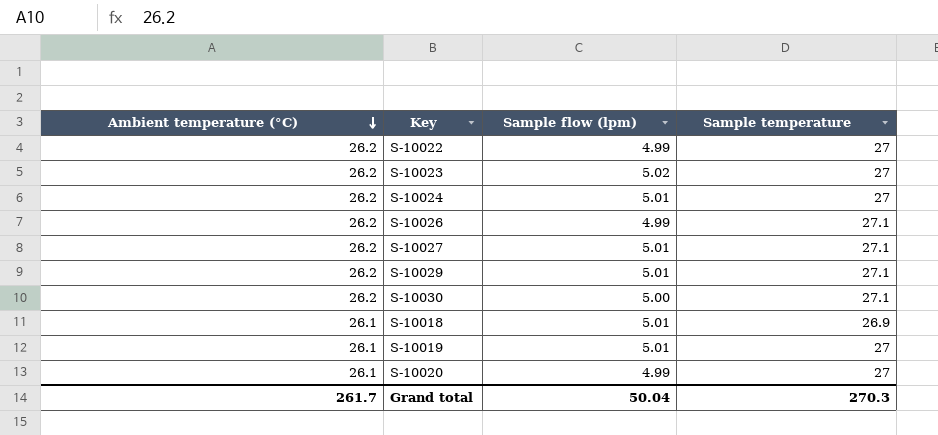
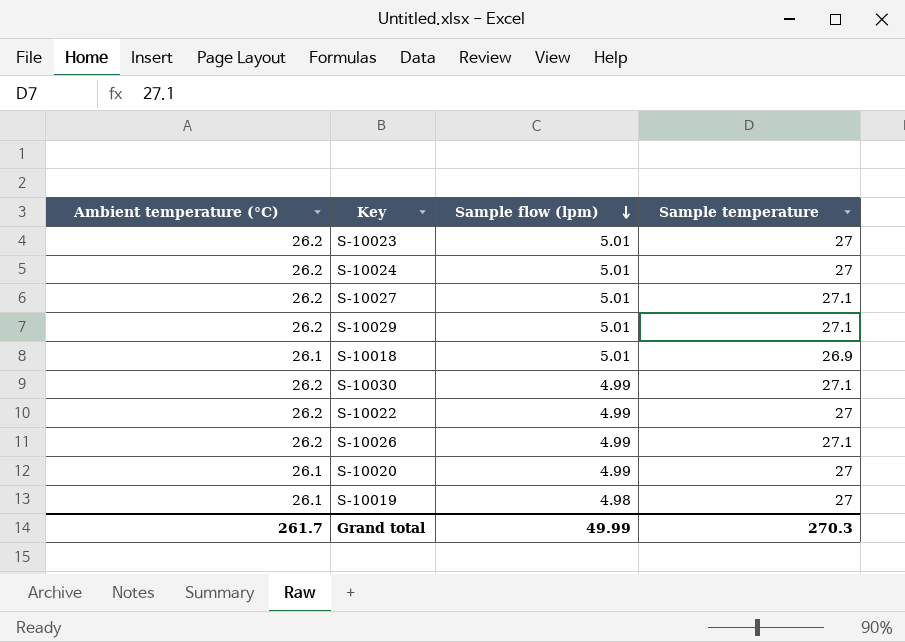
row order: Ambient temperature (°C) descending -> Sample flow (lpm) descending
S-10023 | Sample flow (lpm): 5.02 -> 5.01
S-10030 | Sample flow (lpm): 5.00 -> 4.99
S-10019 | Sample flow (lpm): 5.01 -> 4.98
Grand total | Sample flow (lpm): 50.04 -> 49.99

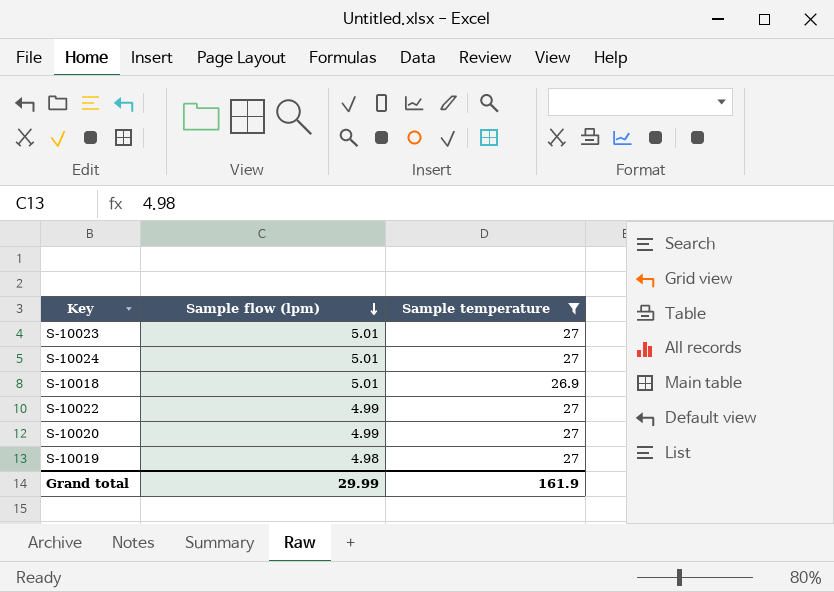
filter: none -> Sample temperature != 27.1
column Ambient temperature (°C) | position: 1 -> none
Grand total | Sample flow (lpm): 49.99 -> 29.99
Grand total | Sample temperature: 270.3 -> 161.9

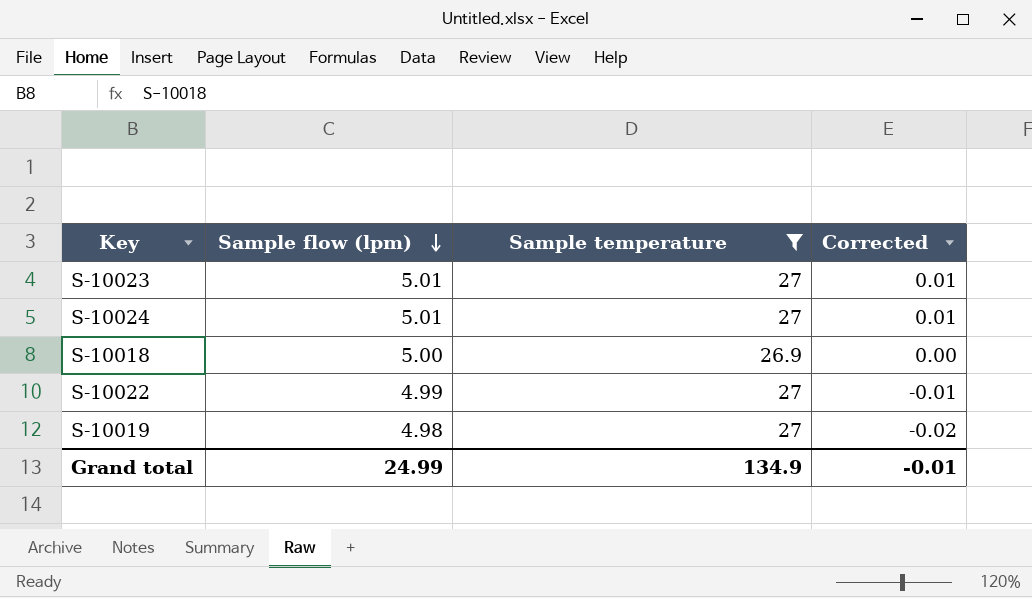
column Corrected | formula: none -> [Sample flow (lpm)] - 5
row S-10020: 4.99 | 27 -> none
S-10018 | Sample flow (lpm): 5.01 -> 5.00
Grand total | Sample flow (lpm): 29.99 -> 24.99
Grand total | Sample temperature: 161.9 -> 134.9

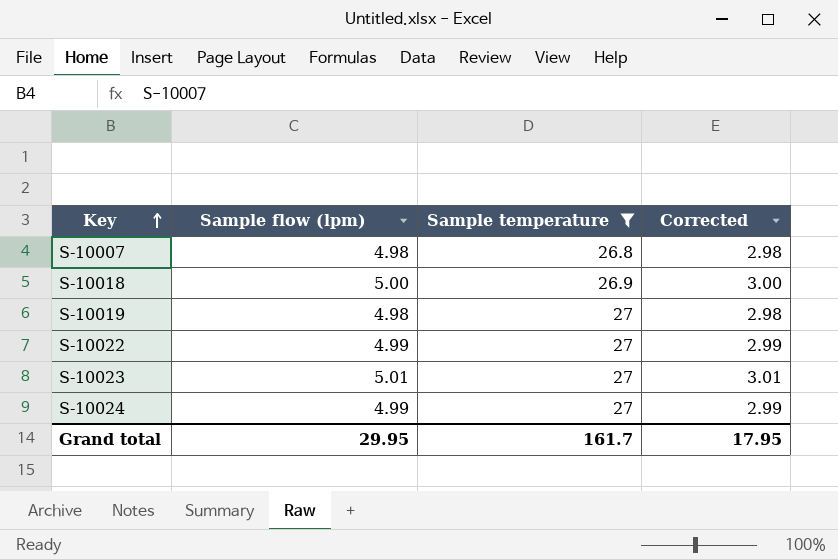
row order: Sample flow (lpm) descending -> Key ascending
column Corrected | formula: [Sample flow (lpm)] - 5 -> [Sample flow (lpm)] - 2
row S-10007: none -> 4.98 | 26.8 | 2.98
S-10024 | Sample flow (lpm): 5.01 -> 4.99
Grand total | Sample flow (lpm): 24.99 -> 29.95
Grand total | Sample temperature: 134.9 -> 161.7
Grand total | Corrected: -0.01 -> 17.95

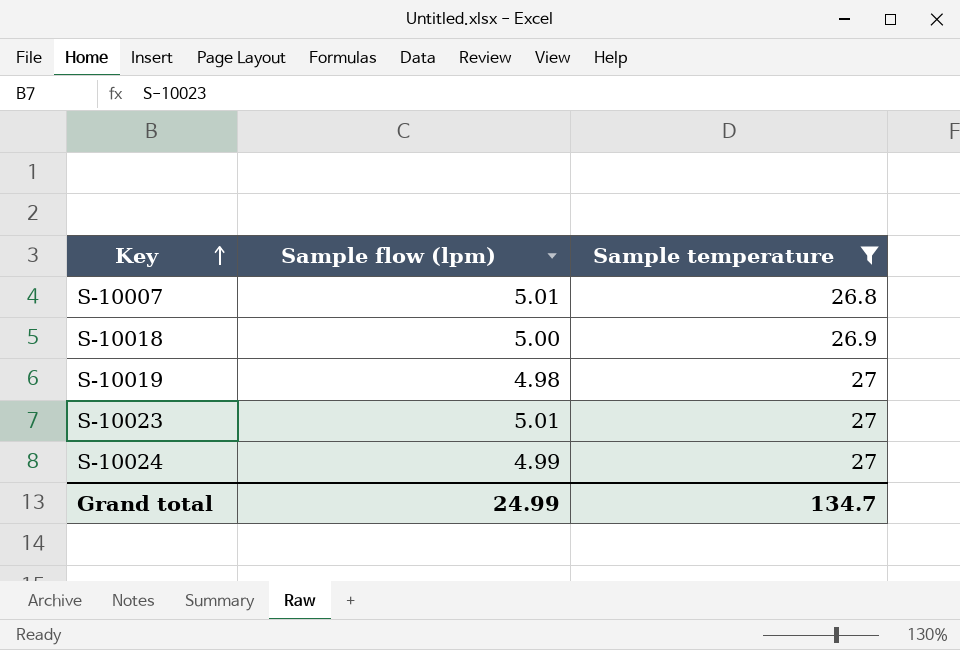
column Corrected | formula: [Sample flow (lpm)] - 2 -> none
row S-10022: 4.99 | 27 | 2.99 -> none
S-10007 | Sample flow (lpm): 4.98 -> 5.01
Grand total | Sample flow (lpm): 29.95 -> 24.99
Grand total | Sample temperature: 161.7 -> 134.7

